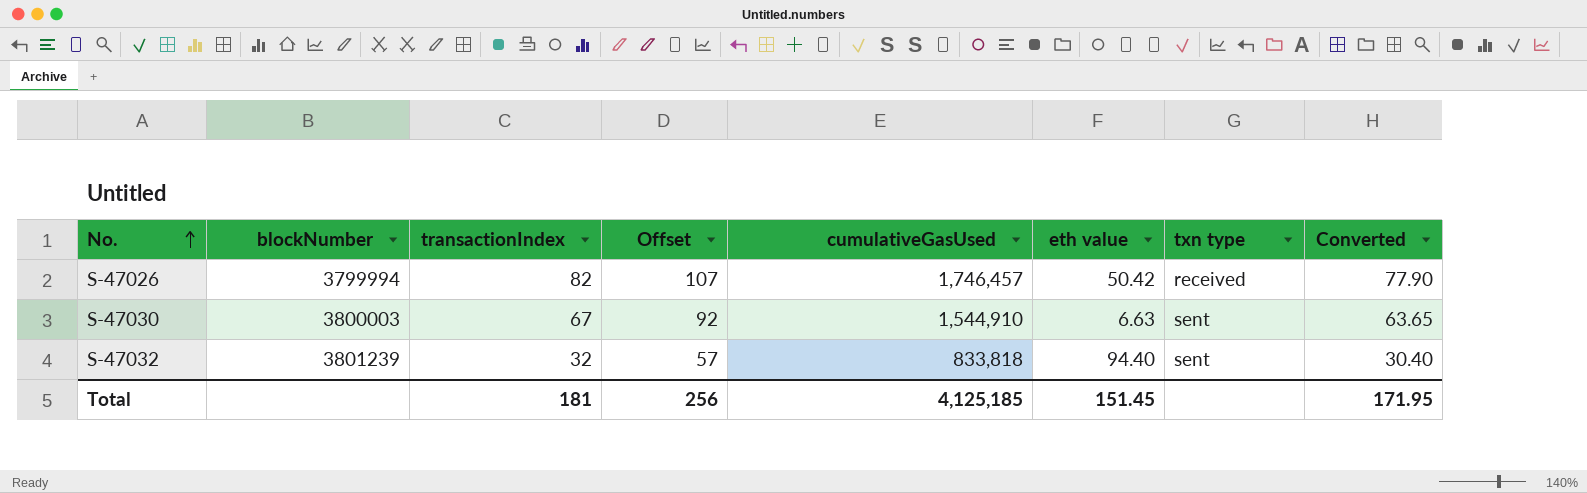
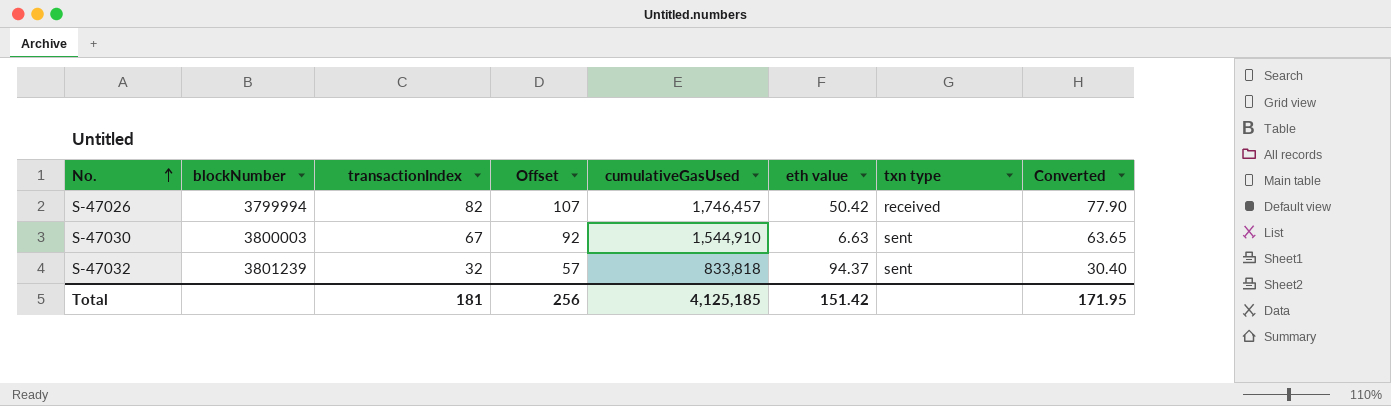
S-47032 | eth value: 94.40 -> 94.37
Total | eth value: 151.45 -> 151.42

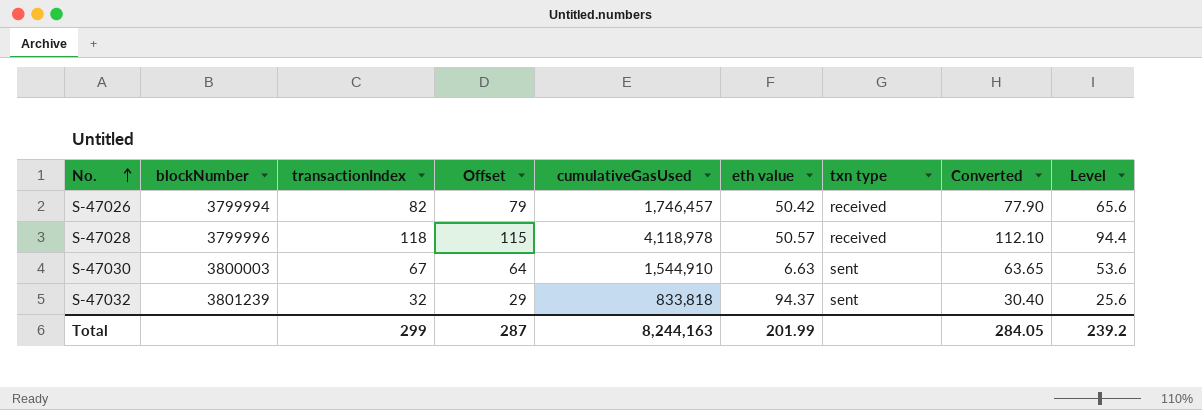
column Offset | formula: [transactionIndex] + 25 -> [transactionIndex] - 3
column Level | formula: none -> [transactionIndex] * 0.8
row S-47028: none -> 3799996 | 118 | 115 | 4,118,978 | 50.57 | received | 112.10 | 94.4
Total | transactionIndex: 181 -> 299
Total | Offset: 256 -> 287
Total | cumulativeGasUsed: 4,125,185 -> 8,244,163
Total | eth value: 151.42 -> 201.99
Total | Converted: 171.95 -> 284.05

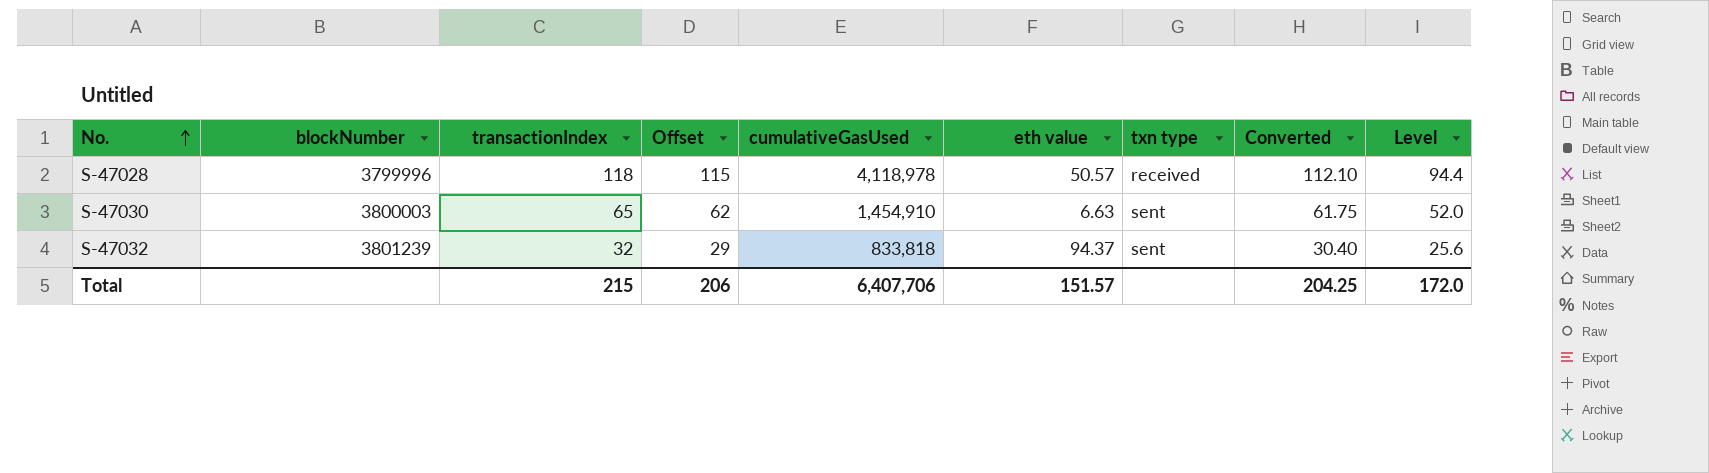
row S-47026: 3799994 | 82 | 79 | 1,746,457 | 50.42 | received | 77.90 | 65.6 -> none
S-47030 | transactionIndex: 67 -> 65
S-47030 | Offset: 64 -> 62
S-47030 | cumulativeGasUsed: 1,544,910 -> 1,454,910
S-47030 | Converted: 63.65 -> 61.75
S-47030 | Level: 53.6 -> 52.0
Total | transactionIndex: 299 -> 215
Total | Offset: 287 -> 206
Total | cumulativeGasUsed: 8,244,163 -> 6,407,706
Total | eth value: 201.99 -> 151.57
Total | Converted: 284.05 -> 204.25
Total | Level: 239.2 -> 172.0

